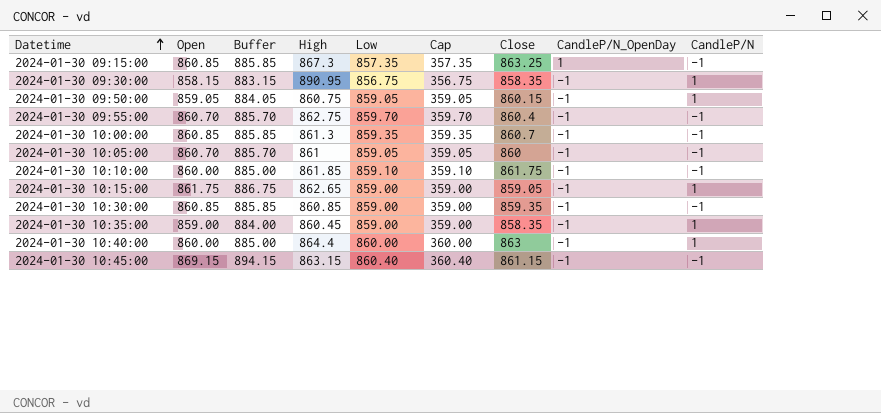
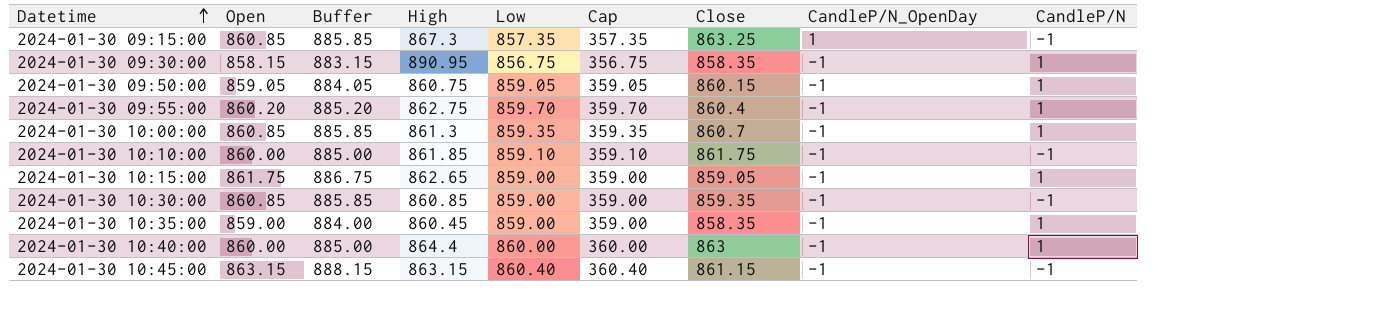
row 2024-01-30 10:05:00: 860.70 | 885.70 | 861 | 859.05 | 359.05 | 860 | -1 | -1 -> none
2024-01-30 09:55:00 | Open: 860.70 -> 860.20
2024-01-30 09:55:00 | Buffer: 885.70 -> 885.20
2024-01-30 09:55:00 | CandleP/N: -1 -> 1
2024-01-30 10:00:00 | CandleP/N: -1 -> 1
2024-01-30 10:45:00 | Open: 869.15 -> 863.15
2024-01-30 10:45:00 | Buffer: 894.15 -> 888.15

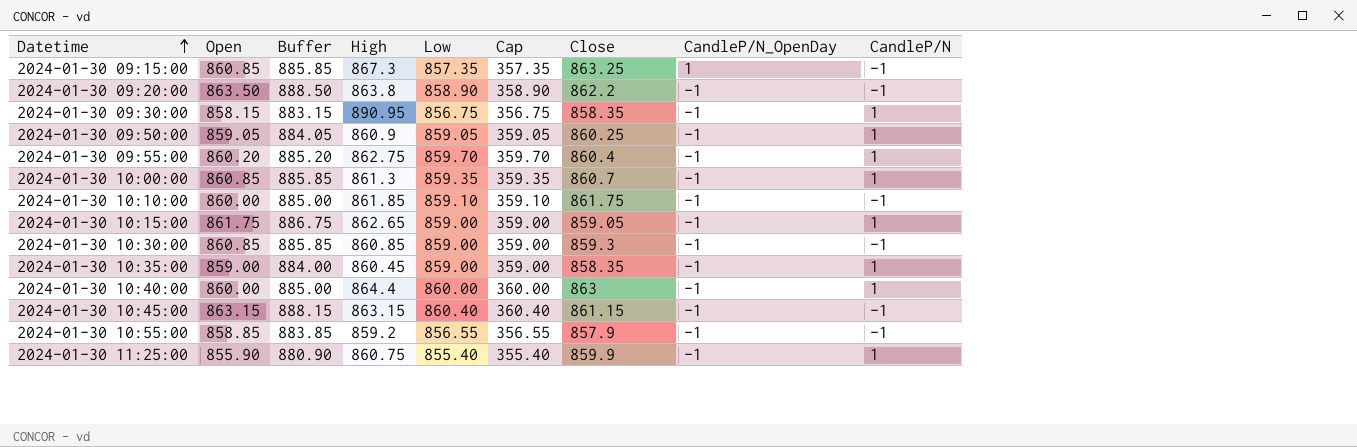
row 2024-01-30 09:20:00: none -> 863.50 | 888.50 | 863.8 | 858.90 | 358.90 | 862.2 | -1 | -1
2024-01-30 09:50:00 | High: 860.75 -> 860.9
2024-01-30 09:50:00 | Close: 860.15 -> 860.25
2024-01-30 10:30:00 | Close: 859.35 -> 859.3
row 2024-01-30 10:55:00: none -> 858.85 | 883.85 | 859.2 | 856.55 | 356.55 | 857.9 | -1 | -1
row 2024-01-30 11:25:00: none -> 855.90 | 880.90 | 860.75 | 855.40 | 355.40 | 859.9 | -1 | 1

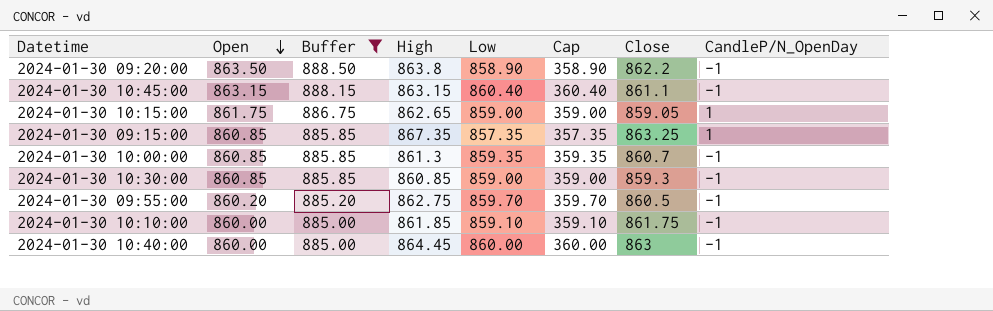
filter: none -> Buffer >= 885.00
row order: Datetime ascending -> Open descending
column CandleP/N | position: 9 -> none
2024-01-30 10:45:00 | Close: 861.15 -> 861.1
2024-01-30 10:15:00 | CandleP/N_OpenDay: -1 -> 1
2024-01-30 09:15:00 | High: 867.3 -> 867.35
2024-01-30 09:55:00 | Close: 860.4 -> 860.5
2024-01-30 10:40:00 | High: 864.4 -> 864.45

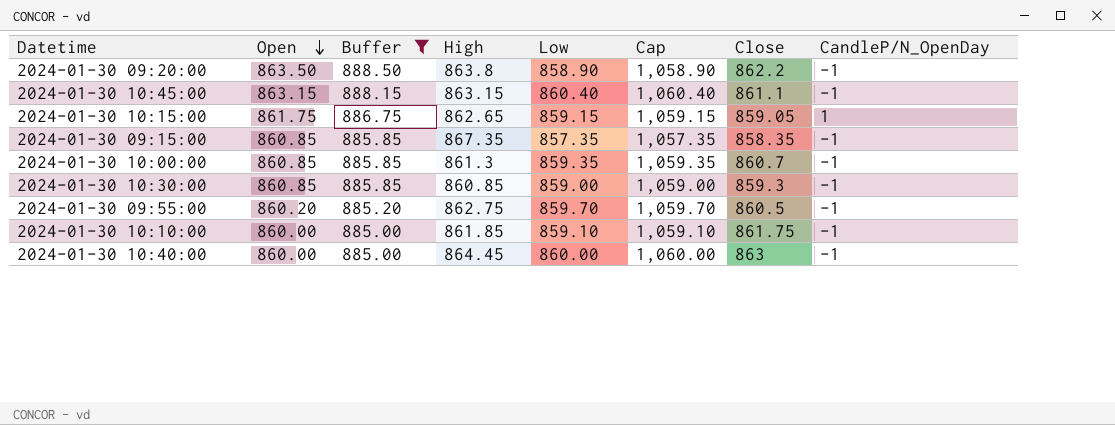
column Cap | formula: [Low] - 500 -> [Low] + 200
2024-01-30 10:15:00 | Low: 859.00 -> 859.15
2024-01-30 09:15:00 | Close: 863.25 -> 858.35
2024-01-30 09:15:00 | CandleP/N_OpenDay: 1 -> -1

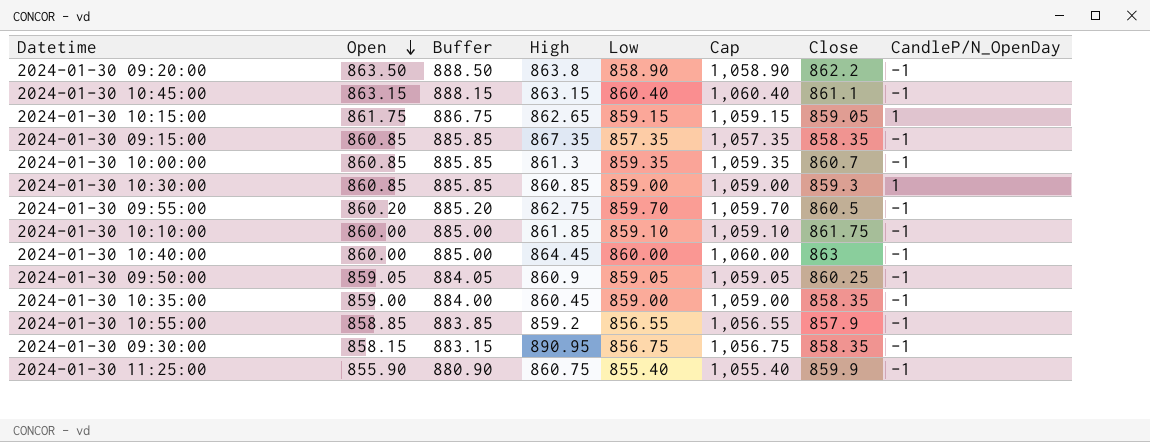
filter: Buffer >= 885.00 -> none
2024-01-30 10:30:00 | CandleP/N_OpenDay: -1 -> 1

